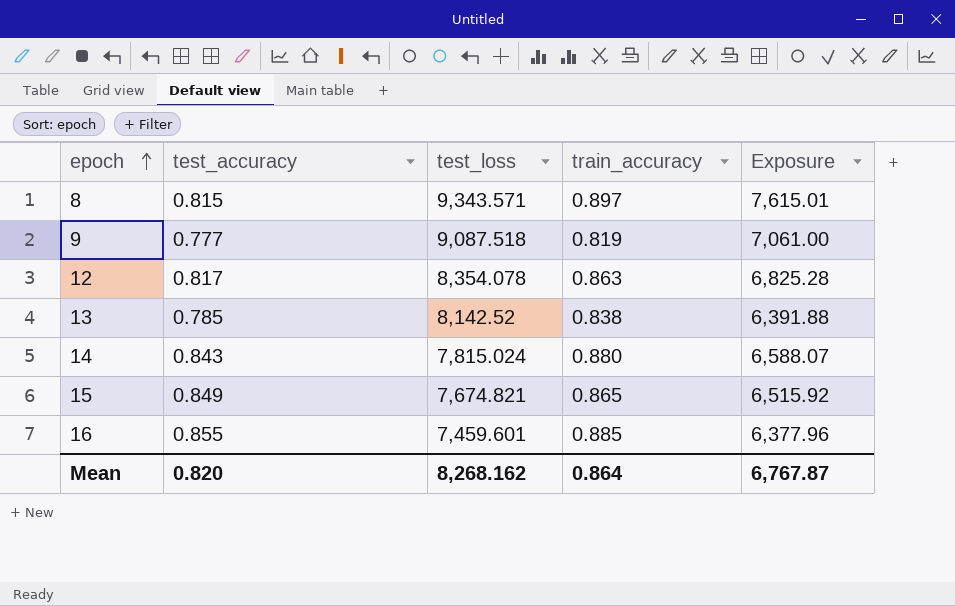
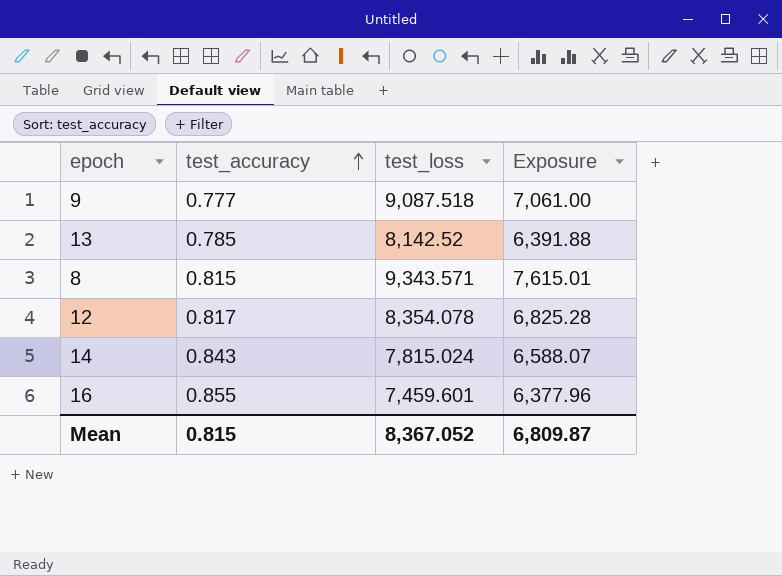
row order: epoch ascending -> test_accuracy ascending
column train_accuracy | position: 4 -> none
row 15: 0.849 | 7,674.821 | 0.865 | 6,515.92 -> none
Mean | test_accuracy: 0.820 -> 0.815
Mean | test_loss: 8,268.162 -> 8,367.052
Mean | Exposure: 6,767.87 -> 6,809.87

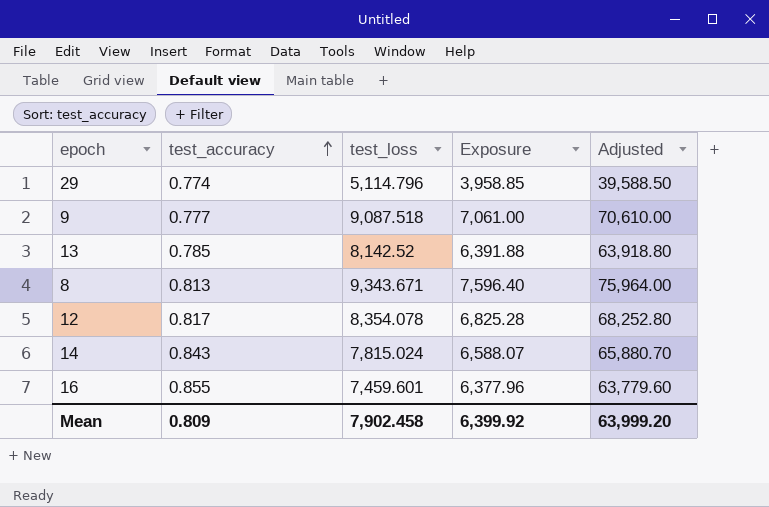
column Adjusted | formula: none -> [Exposure] * 10
row 29: none -> 0.774 | 5,114.796 | 3,958.85 | 39,588.50
8 | test_accuracy: 0.815 -> 0.813
8 | test_loss: 9,343.571 -> 9,343.671
8 | Exposure: 7,615.01 -> 7,596.40
Mean | test_accuracy: 0.815 -> 0.809
Mean | test_loss: 8,367.052 -> 7,902.458
Mean | Exposure: 6,809.87 -> 6,399.92

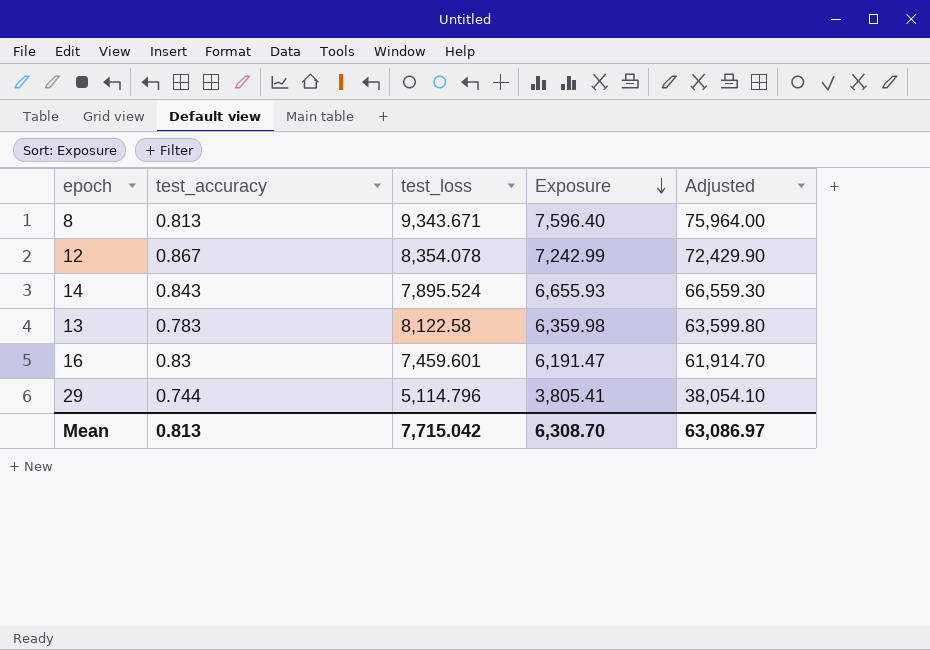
row order: test_accuracy ascending -> Exposure descending
row 9: 0.777 | 9,087.518 | 7,061.00 | 70,610.00 -> none
12 | test_accuracy: 0.817 -> 0.867
12 | Exposure: 6,825.28 -> 7,242.99
12 | Adjusted: 68,252.80 -> 72,429.90
14 | test_loss: 7,815.024 -> 7,895.524
14 | Exposure: 6,588.07 -> 6,655.93
14 | Adjusted: 65,880.70 -> 66,559.30
13 | test_accuracy: 0.785 -> 0.783
13 | test_loss: 8,142.52 -> 8,122.58
13 | Exposure: 6,391.88 -> 6,359.98
13 | Adjusted: 63,918.80 -> 63,599.80
16 | test_accuracy: 0.855 -> 0.83
16 | Exposure: 6,377.96 -> 6,191.47
16 | Adjusted: 63,779.60 -> 61,914.70
29 | test_accuracy: 0.774 -> 0.744
29 | Exposure: 3,958.85 -> 3,805.41
29 | Adjusted: 39,588.50 -> 38,054.10
Mean | test_accuracy: 0.809 -> 0.813
Mean | test_loss: 7,902.458 -> 7,715.042
Mean | Exposure: 6,399.92 -> 6,308.70
Mean | Adjusted: 63,999.20 -> 63,086.97

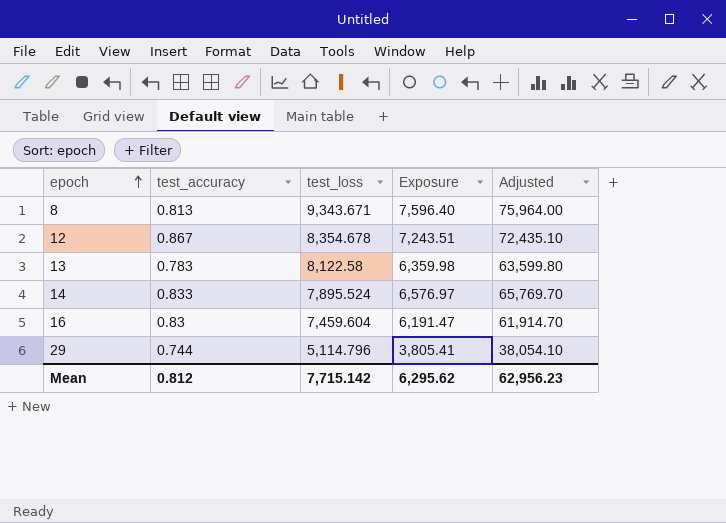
row order: Exposure descending -> epoch ascending
12 | test_loss: 8,354.078 -> 8,354.678
12 | Exposure: 7,242.99 -> 7,243.51
12 | Adjusted: 72,429.90 -> 72,435.10
14 | test_accuracy: 0.843 -> 0.833
14 | Exposure: 6,655.93 -> 6,576.97
14 | Adjusted: 66,559.30 -> 65,769.70
16 | test_loss: 7,459.601 -> 7,459.604
Mean | test_accuracy: 0.813 -> 0.812
Mean | test_loss: 7,715.042 -> 7,715.142
Mean | Exposure: 6,308.70 -> 6,295.62
Mean | Adjusted: 63,086.97 -> 62,956.23

